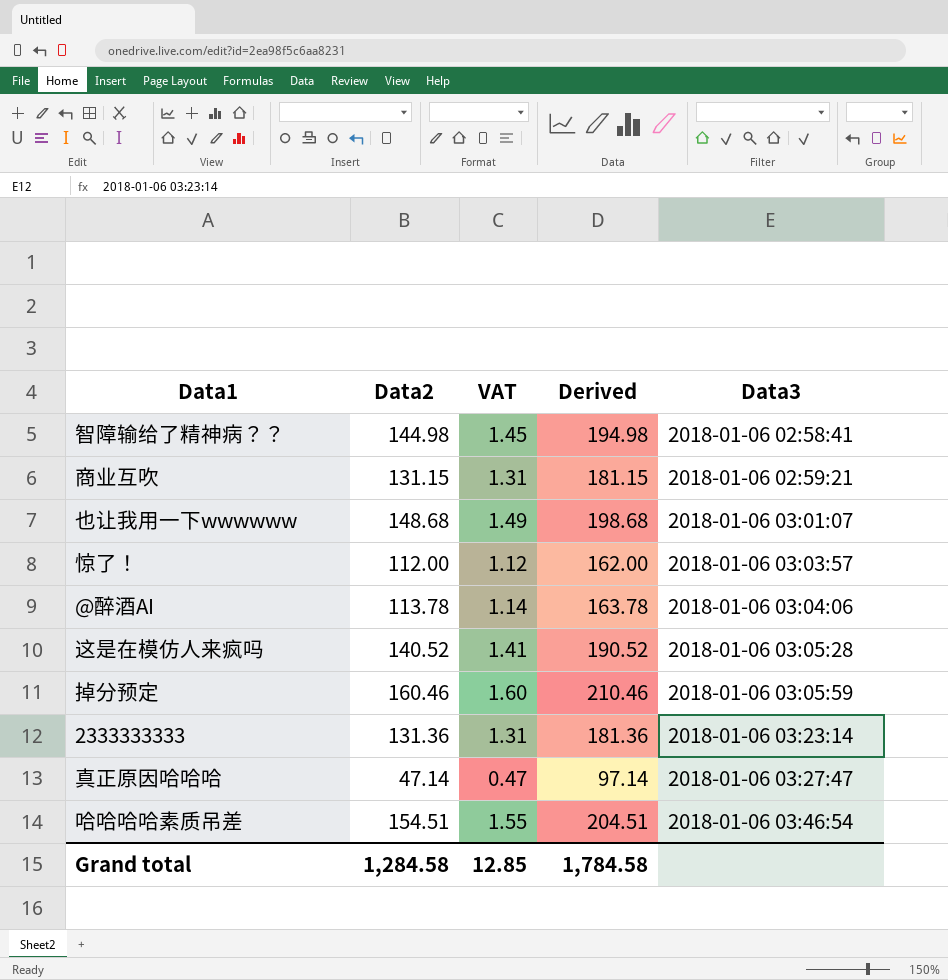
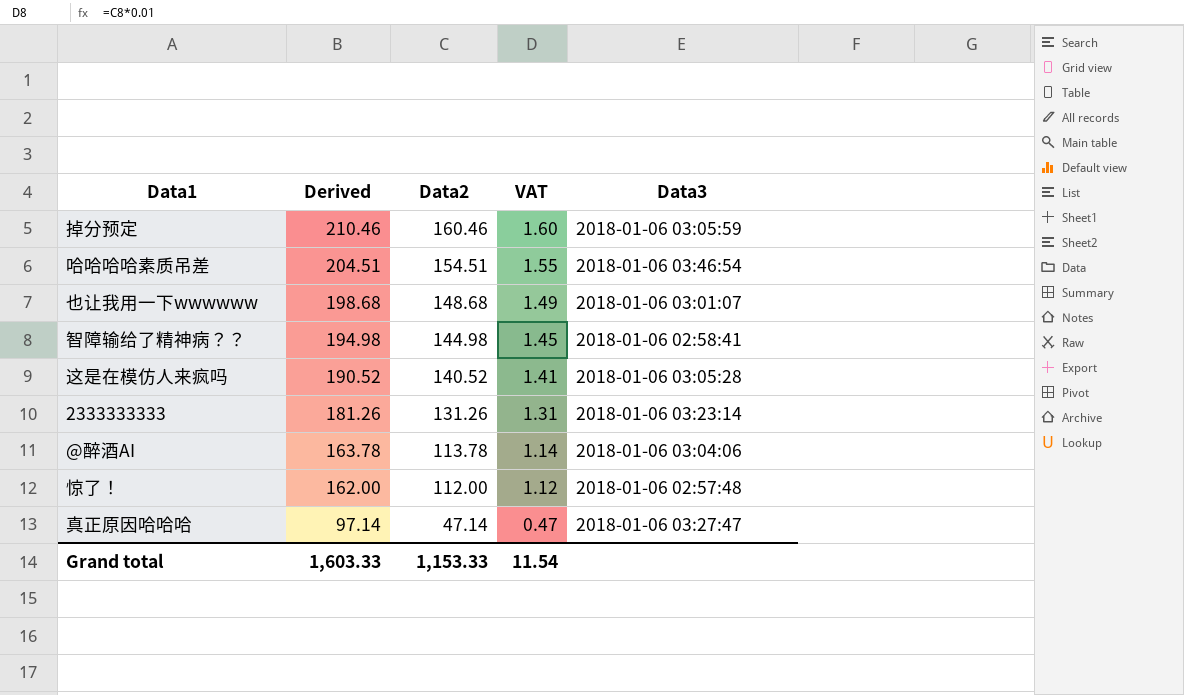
row order: Data3 ascending -> Derived descending
column Derived | position: 4 -> 2
row 商业互吹: 131.15 | 1.31 | 181.15 | 2018-01-06 02:59:21 -> none
2333333333 | Derived: 181.36 -> 181.26
2333333333 | Data2: 131.36 -> 131.26
惊了！ | Data3: 2018-01-06 03:03:57 -> 2018-01-06 02:57:48
Grand total | Derived: 1,784.58 -> 1,603.33
Grand total | Data2: 1,284.58 -> 1,153.33
Grand total | VAT: 12.85 -> 11.54

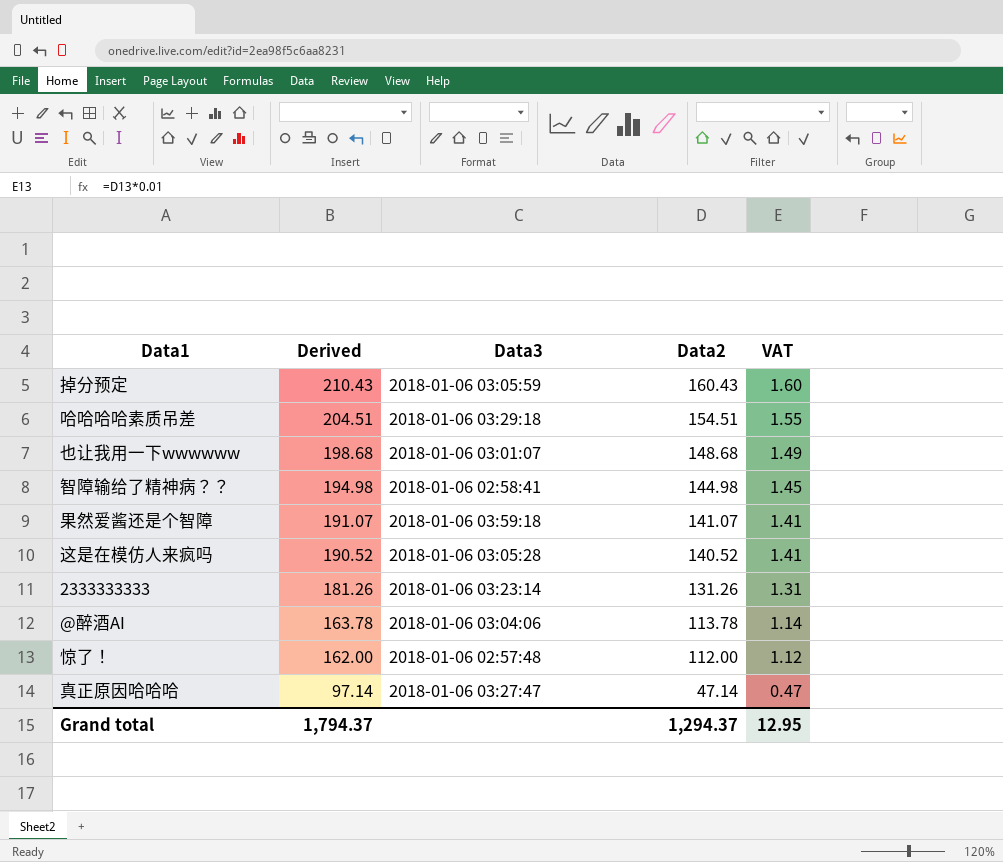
column Data3 | position: 5 -> 3
掉分预定 | Derived: 210.46 -> 210.43
掉分预定 | Data2: 160.46 -> 160.43
哈哈哈哈素质吊差 | Data3: 2018-01-06 03:46:54 -> 2018-01-06 03:29:18
row 果然爱酱还是个智障: none -> 191.07 | 2018-01-06 03:59:18 | 141.07 | 1.41
Grand total | Derived: 1,603.33 -> 1,794.37
Grand total | Data2: 1,153.33 -> 1,294.37
Grand total | VAT: 11.54 -> 12.95

